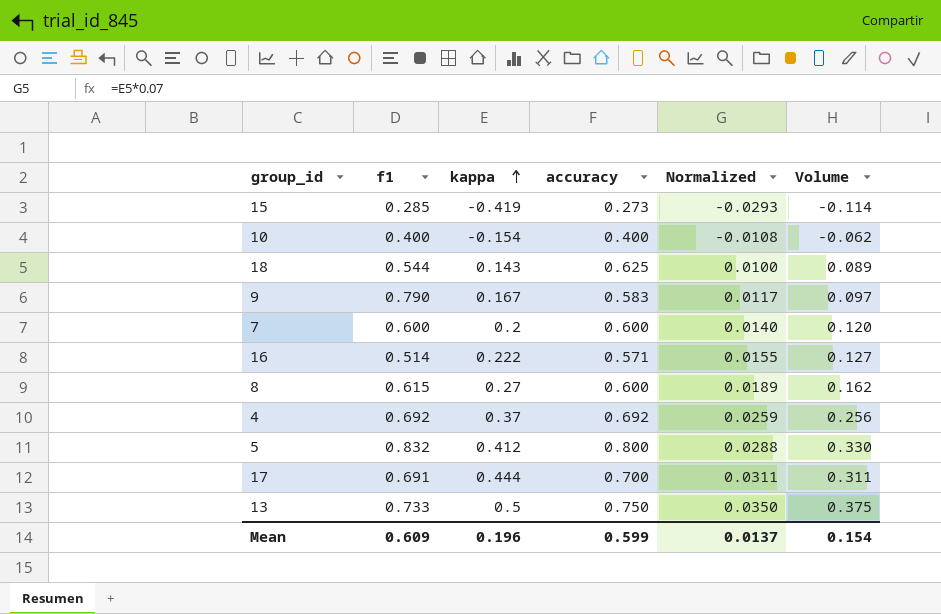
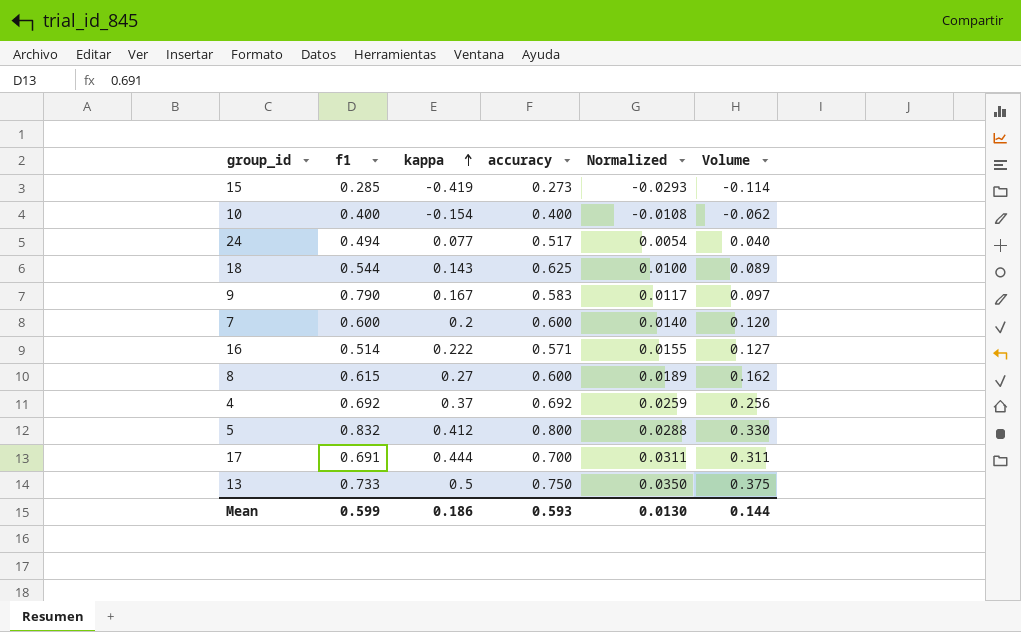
row 24: none -> 0.494 | 0.077 | 0.517 | 0.0054 | 0.040
Mean | f1: 0.609 -> 0.599
Mean | kappa: 0.196 -> 0.186
Mean | accuracy: 0.599 -> 0.593
Mean | Normalized: 0.0137 -> 0.0130
Mean | Volume: 0.154 -> 0.144

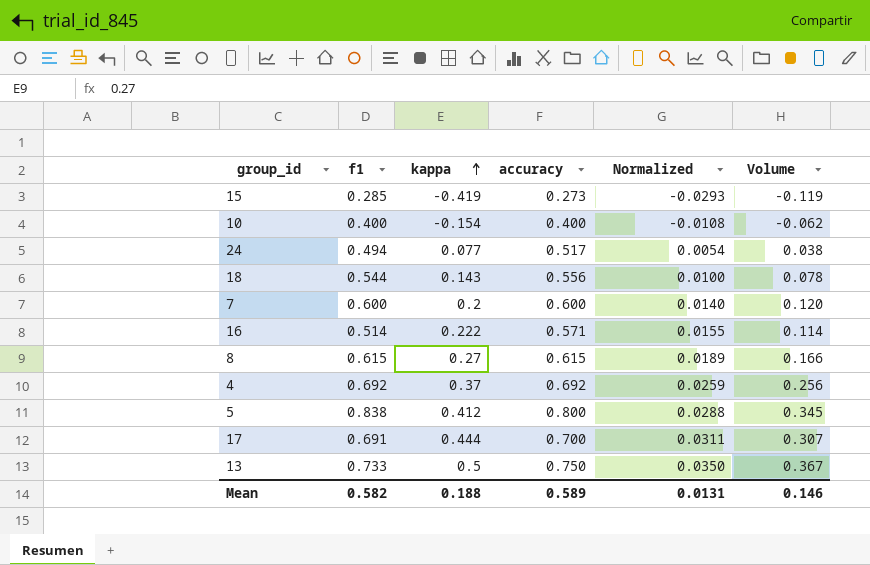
column Volume | formula: [kappa] * [accuracy] -> [f1] * [kappa]
row 9: 0.790 | 0.167 | 0.583 | 0.0117 | 0.097 -> none
18 | accuracy: 0.625 -> 0.556
8 | accuracy: 0.600 -> 0.615
5 | f1: 0.832 -> 0.838
Mean | f1: 0.599 -> 0.582
Mean | kappa: 0.186 -> 0.188
Mean | accuracy: 0.593 -> 0.589
Mean | Normalized: 0.0130 -> 0.0131
Mean | Volume: 0.144 -> 0.146

